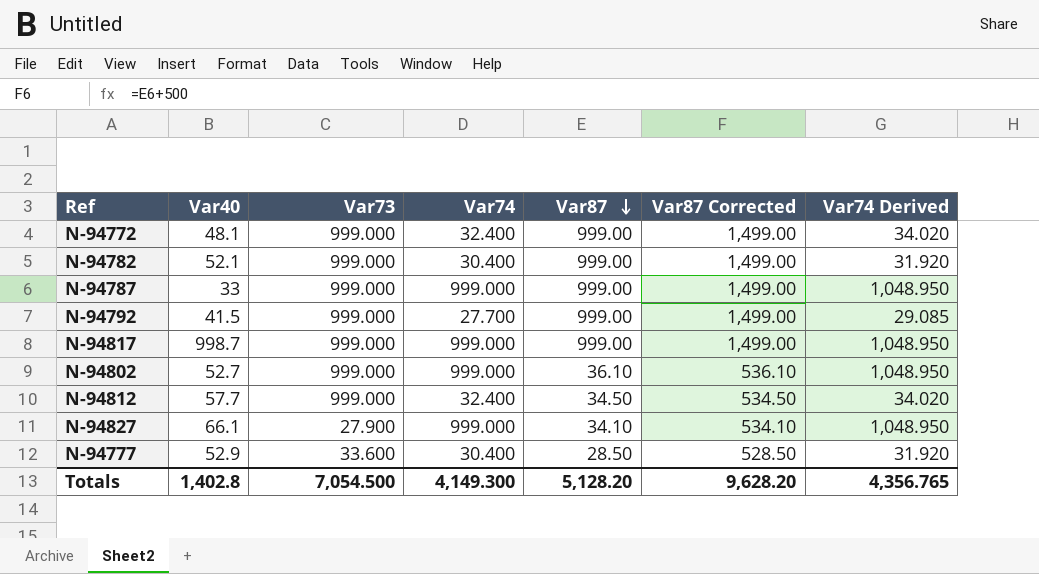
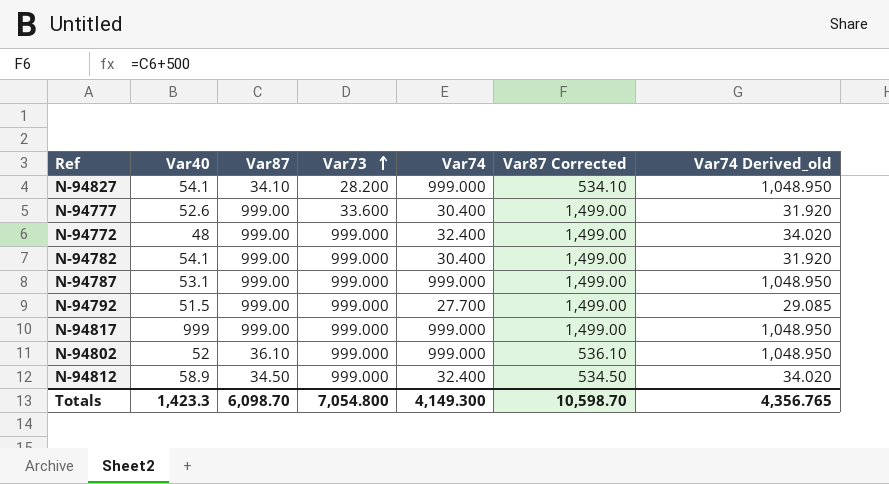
row order: Var87 descending -> Var73 ascending
column Var87 | position: 5 -> 3
column name: Var74 Derived -> Var74 Derived_old
N-94827 | Var40: 66.1 -> 54.1
N-94827 | Var73: 27.900 -> 28.200
N-94777 | Var40: 52.9 -> 52.6
N-94777 | Var87: 28.50 -> 999.00
N-94777 | Var87 Corrected: 528.50 -> 1,499.00
N-94772 | Var40: 48.1 -> 48
N-94782 | Var40: 52.1 -> 54.1
N-94787 | Var40: 33 -> 53.1
N-94792 | Var40: 41.5 -> 51.5
N-94817 | Var40: 998.7 -> 999
N-94802 | Var40: 52.7 -> 52
N-94812 | Var40: 57.7 -> 58.9
Totals | Var40: 1,402.8 -> 1,423.3
Totals | Var87: 5,128.20 -> 6,098.70
Totals | Var73: 7,054.500 -> 7,054.800
Totals | Var87 Corrected: 9,628.20 -> 10,598.70

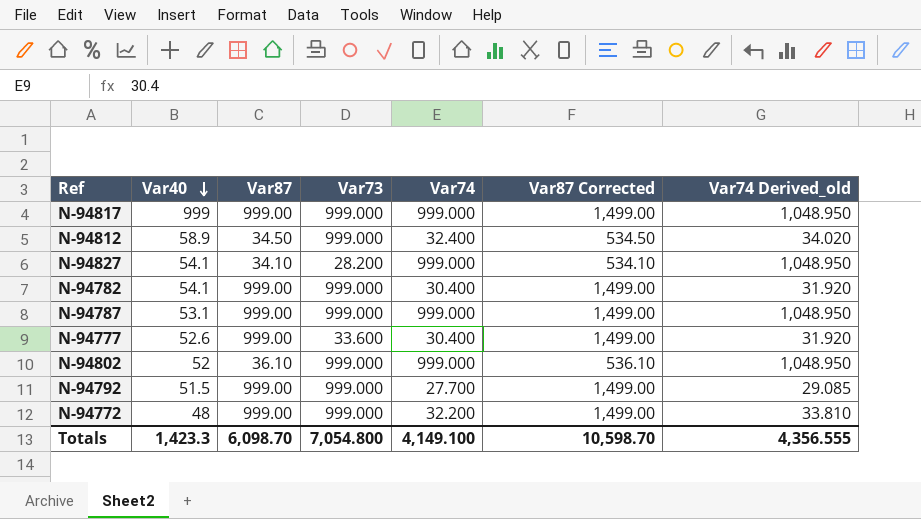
row order: Var73 ascending -> Var40 descending
N-94772 | Var74: 32.400 -> 32.200
N-94772 | Var74 Derived_old: 34.020 -> 33.810
Totals | Var74: 4,149.300 -> 4,149.100
Totals | Var74 Derived_old: 4,356.765 -> 4,356.555

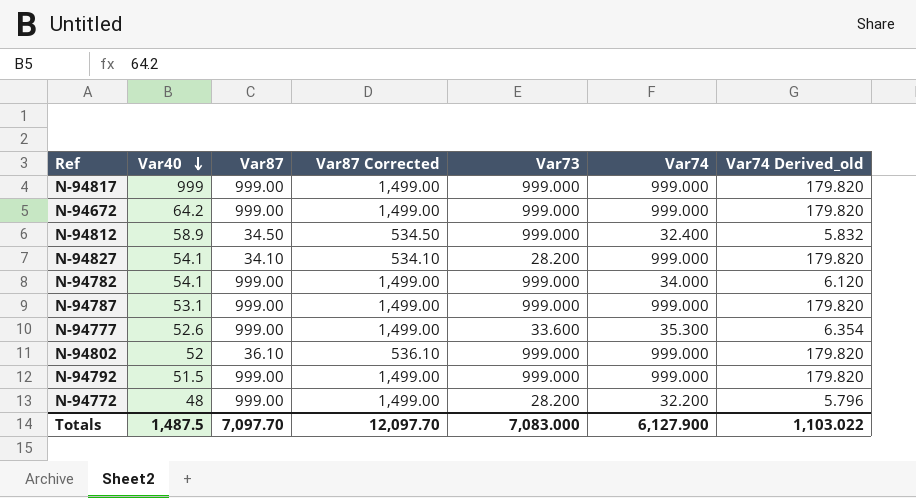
column Var87 Corrected | position: 6 -> 4
column Var74 Derived_old | formula: [Var74] * 1.05 -> [Var74] * 0.18
row N-94672: none -> 64.2 | 999.00 | 1,499.00 | 999.000 | 999.000 | 179.820
N-94782 | Var74: 30.400 -> 34.000
N-94777 | Var74: 30.400 -> 35.300
N-94792 | Var74: 27.700 -> 999.000
N-94772 | Var73: 999.000 -> 28.200
Totals | Var40: 1,423.3 -> 1,487.5
Totals | Var87: 6,098.70 -> 7,097.70
Totals | Var87 Corrected: 10,598.70 -> 12,097.70
Totals | Var73: 7,054.800 -> 7,083.000
Totals | Var74: 4,149.100 -> 6,127.900
Totals | Var74 Derived_old: 4,356.555 -> 1,103.022

